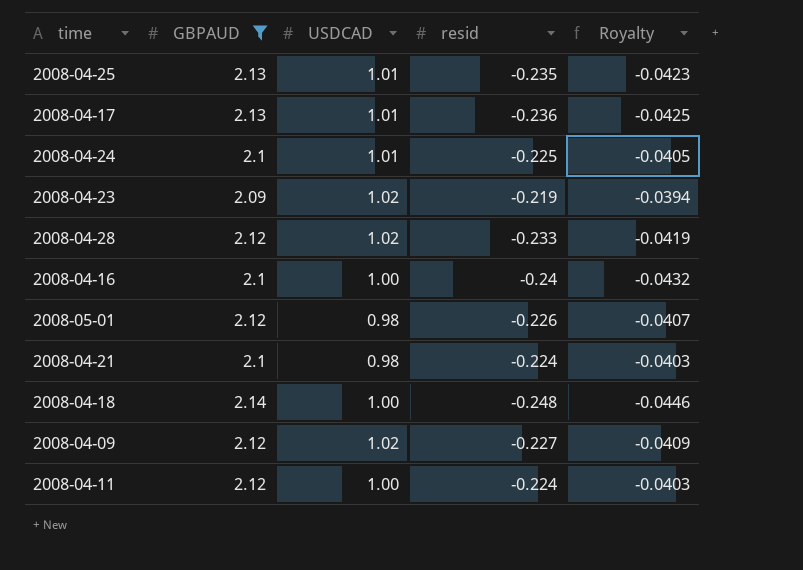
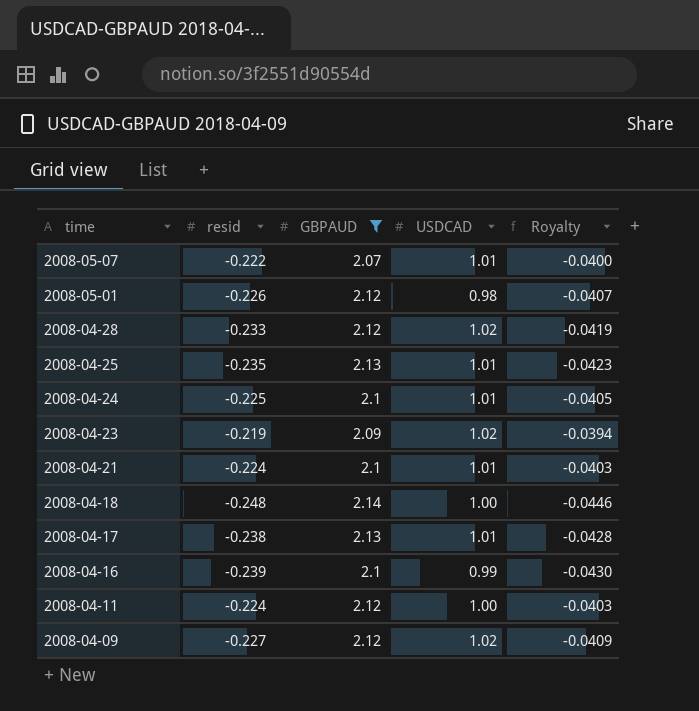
row order: none -> time descending
column resid | position: 4 -> 2
row 2008-05-07: none -> -0.222 | 2.07 | 1.01 | -0.0400
2008-04-21 | USDCAD: 0.98 -> 1.01
2008-04-17 | resid: -0.236 -> -0.238
2008-04-17 | Royalty: -0.0425 -> -0.0428
2008-04-16 | resid: -0.24 -> -0.239
2008-04-16 | USDCAD: 1.00 -> 0.99
2008-04-16 | Royalty: -0.0432 -> -0.0430

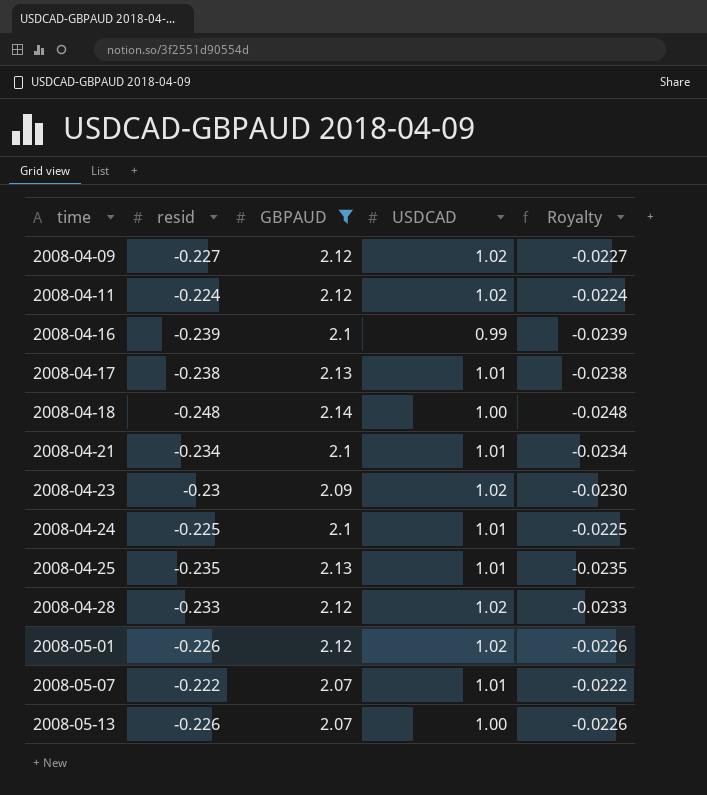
row order: time descending -> time ascending
column Royalty | formula: [resid] * 0.18 -> [resid] * 0.1
2008-04-11 | USDCAD: 1.00 -> 1.02
2008-04-21 | resid: -0.224 -> -0.234
2008-04-23 | resid: -0.219 -> -0.23
2008-05-01 | USDCAD: 0.98 -> 1.02
row 2008-05-13: none -> -0.226 | 2.07 | 1.00 | -0.0226

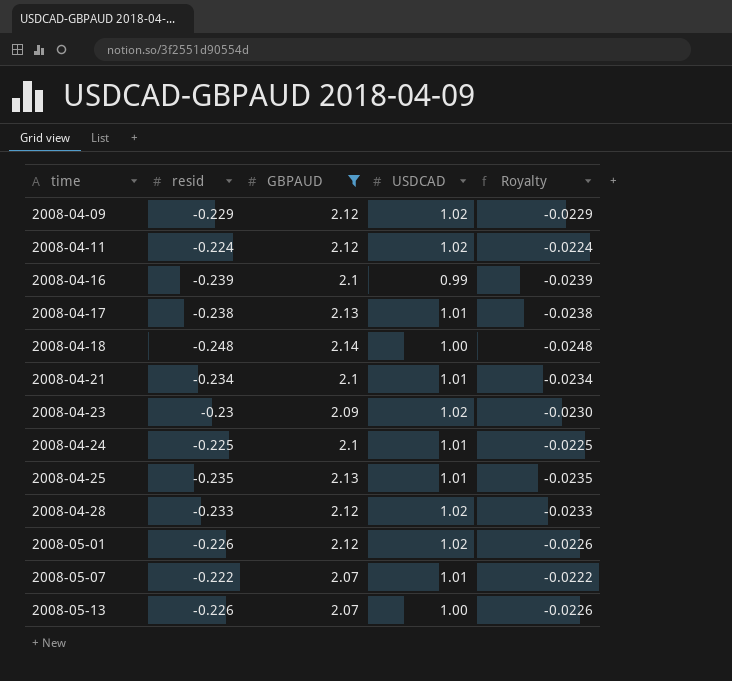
2008-04-09 | resid: -0.227 -> -0.229
2008-04-09 | Royalty: -0.0227 -> -0.0229

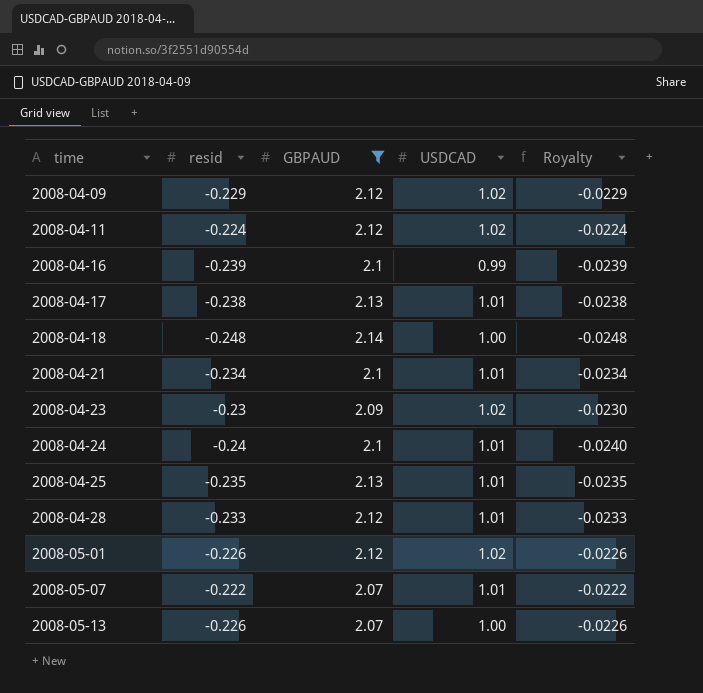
2008-04-24 | resid: -0.225 -> -0.24
2008-04-24 | Royalty: -0.0225 -> -0.0240
2008-04-28 | USDCAD: 1.02 -> 1.01

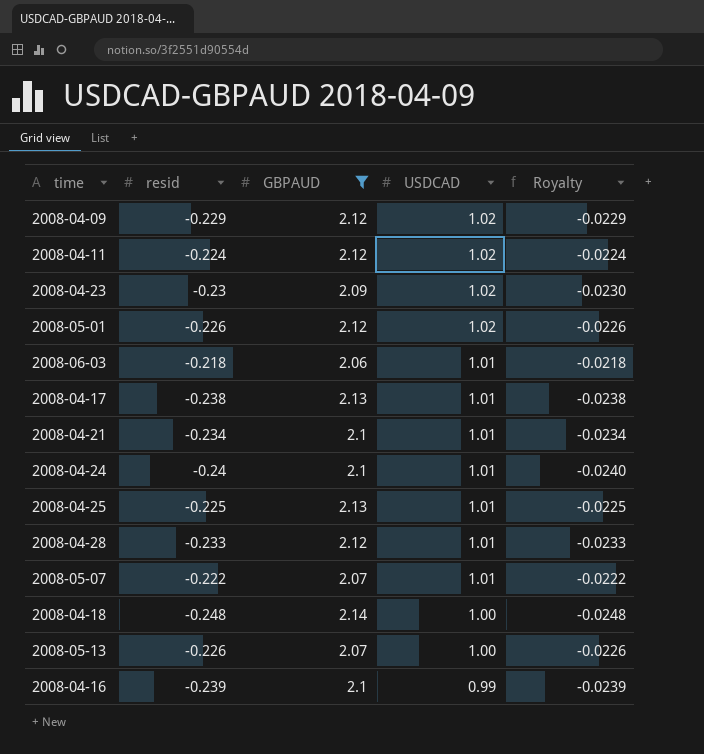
row order: time ascending -> USDCAD descending
row 2008-06-03: none -> -0.218 | 2.06 | 1.01 | -0.0218
2008-04-25 | resid: -0.235 -> -0.225
2008-04-25 | Royalty: -0.0235 -> -0.0225

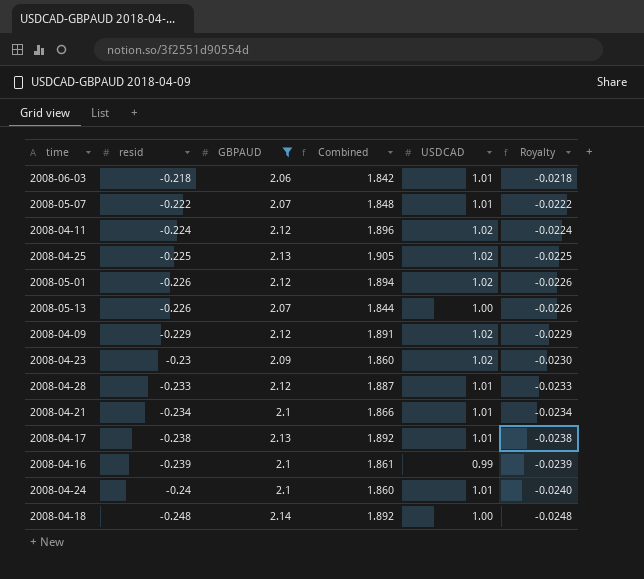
row order: USDCAD descending -> resid descending
column Combined | formula: none -> [resid] + [GBPAUD]
2008-04-25 | USDCAD: 1.01 -> 1.02

